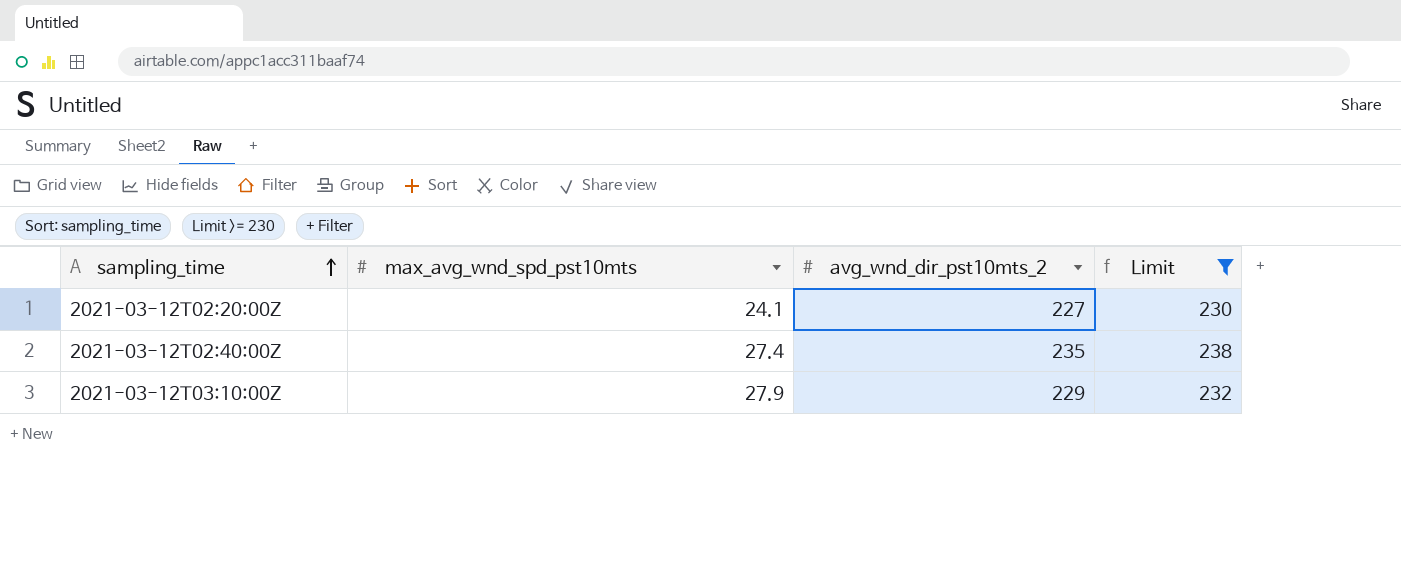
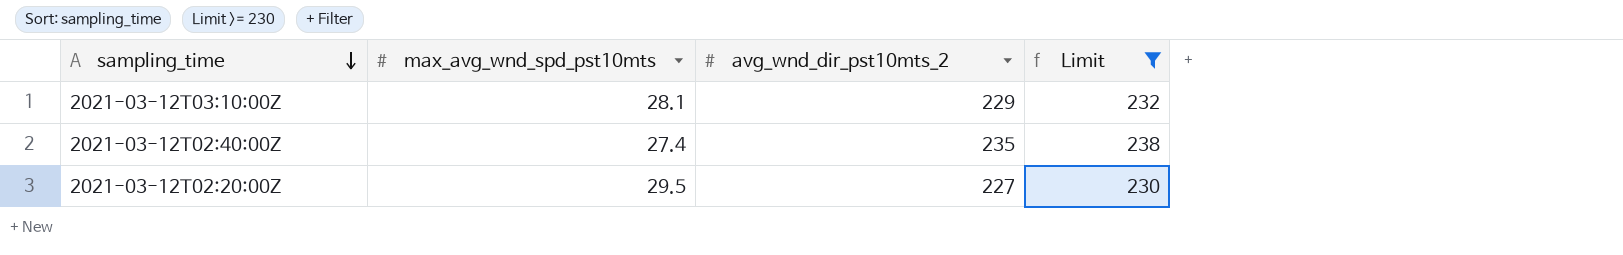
row order: sampling_time ascending -> sampling_time descending
2021-03-12T03:10:00Z | max_avg_wnd_spd_pst10mts: 27.9 -> 28.1
2021-03-12T02:20:00Z | max_avg_wnd_spd_pst10mts: 24.1 -> 29.5

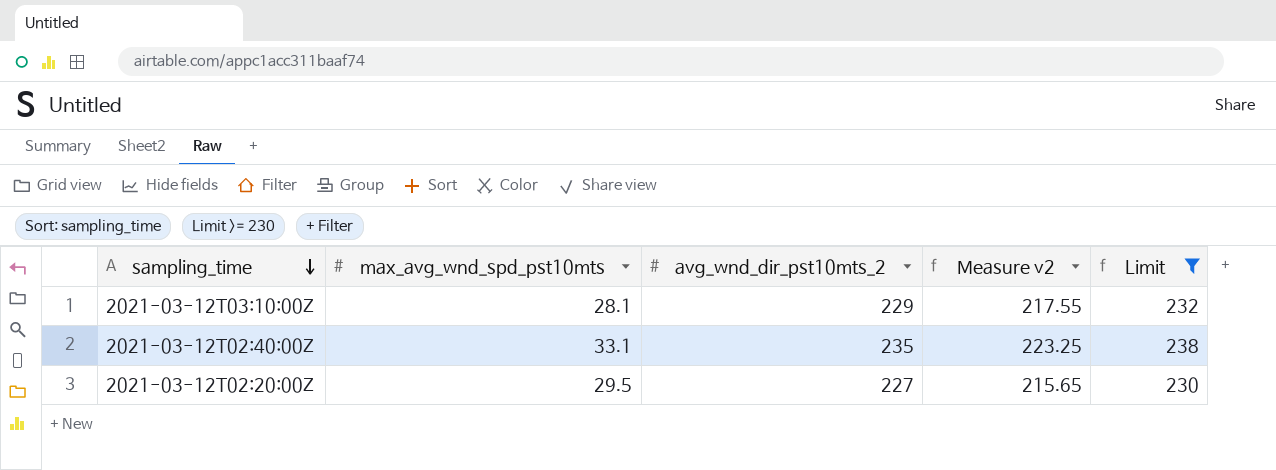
column Measure v2 | formula: none -> [avg_wnd_dir_pst10mts_2] * 0.95
2021-03-12T02:40:00Z | max_avg_wnd_spd_pst10mts: 27.4 -> 33.1

